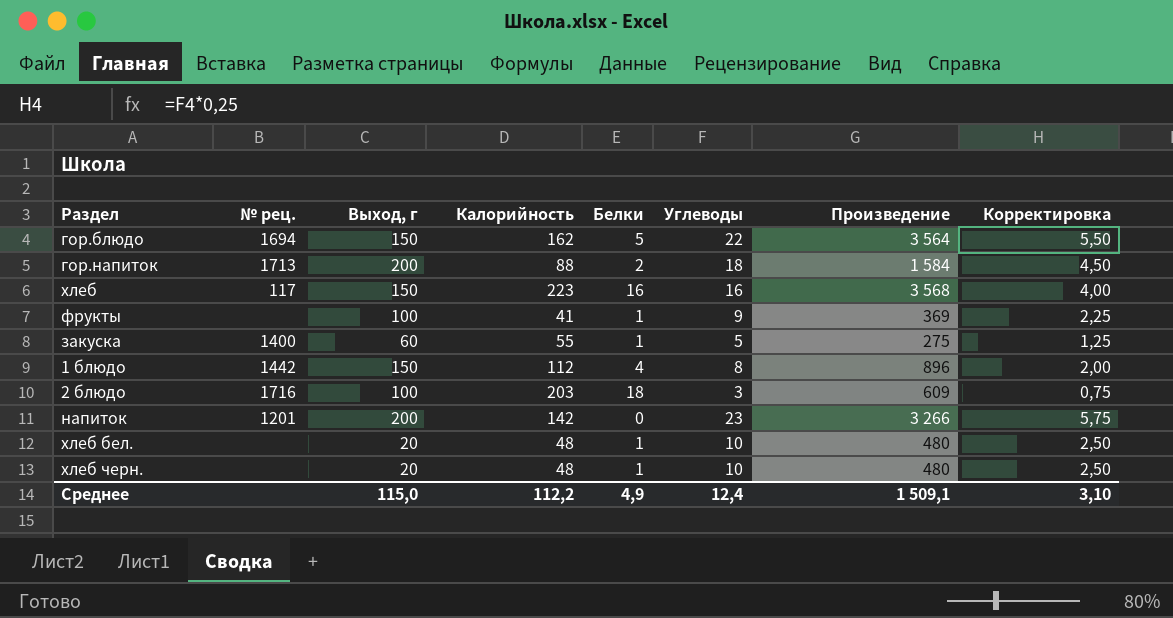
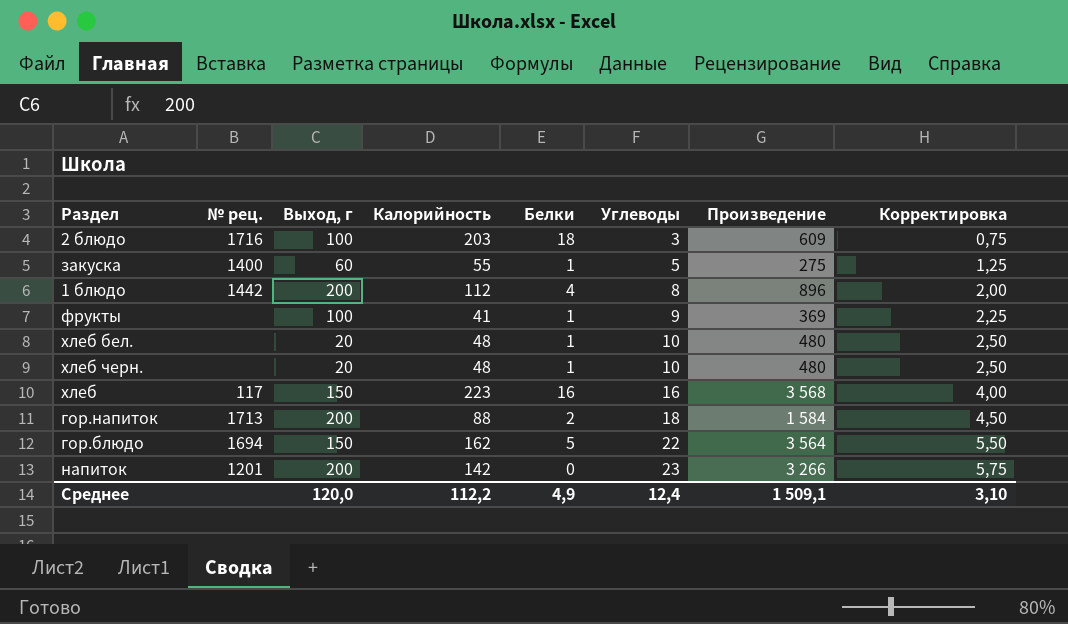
row order: none -> Углеводы ascending
1 блюдо | Выход, г: 150 -> 200
Среднее | Выход, г: 115,0 -> 120,0

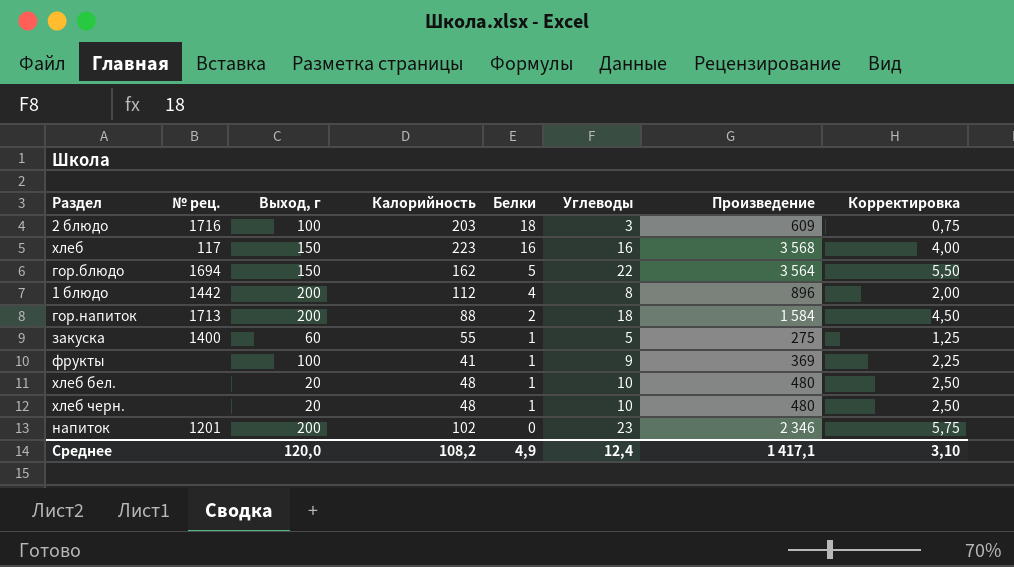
row order: Углеводы ascending -> Белки descending
напиток | Калорийность: 142 -> 102
напиток | Произведение: 3 266 -> 2 346
Среднее | Калорийность: 112,2 -> 108,2
Среднее | Произведение: 1 509,1 -> 1 417,1

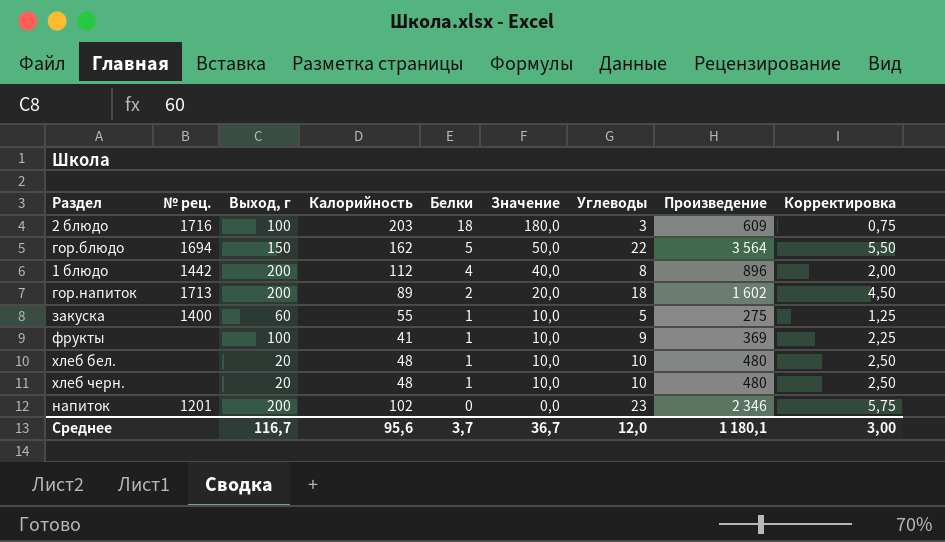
column Значение | formula: none -> [Белки] * 10
row хлеб: 117 | 150 | 223 | 16 | 16 | 3 568 | 4,00 -> none
гор.напиток | Калорийность: 88 -> 89
гор.напиток | Произведение: 1 584 -> 1 602
Среднее | Выход, г: 120,0 -> 116,7
Среднее | Калорийность: 108,2 -> 95,6
Среднее | Белки: 4,9 -> 3,7
Среднее | Углеводы: 12,4 -> 12,0
Среднее | Произведение: 1 417,1 -> 1 180,1
Среднее | Корректировка: 3,10 -> 3,00

